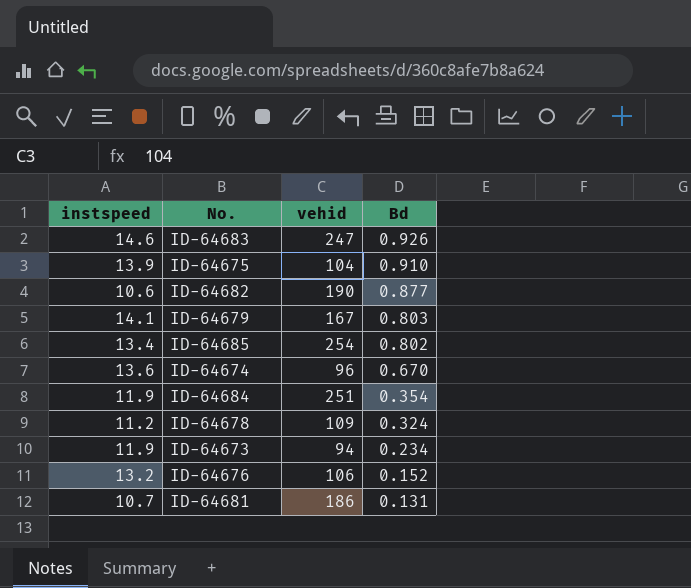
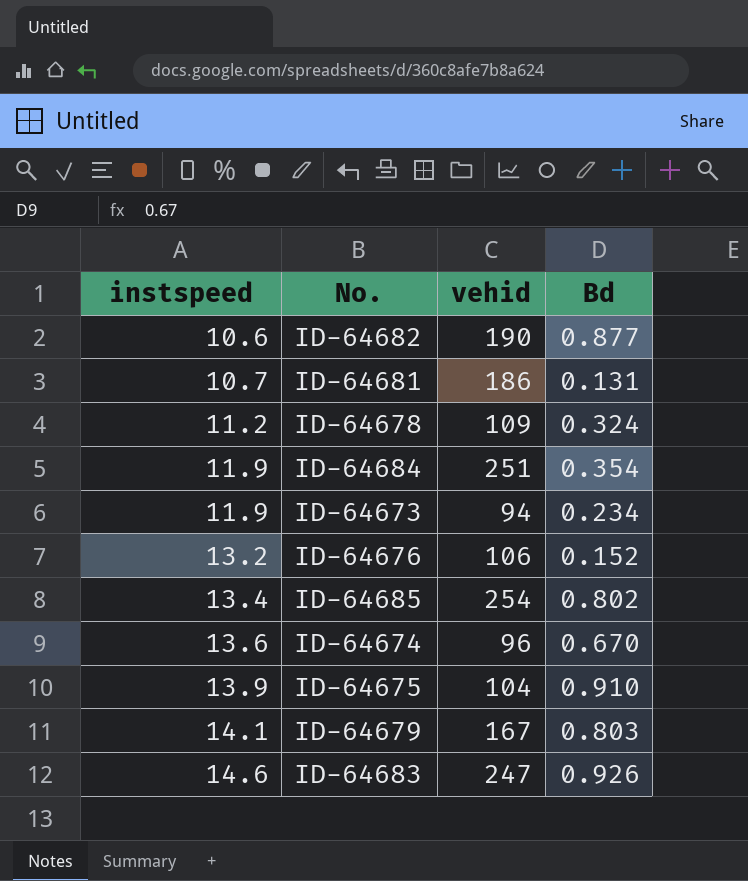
row order: Bd descending -> instspeed ascending

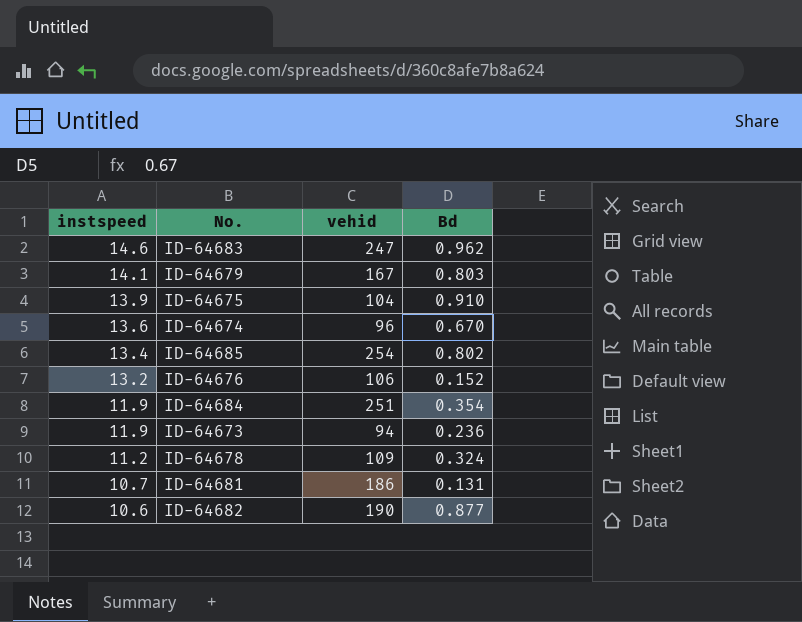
row order: instspeed ascending -> instspeed descending
ID-64683 | Bd: 0.926 -> 0.962
ID-64673 | Bd: 0.234 -> 0.236

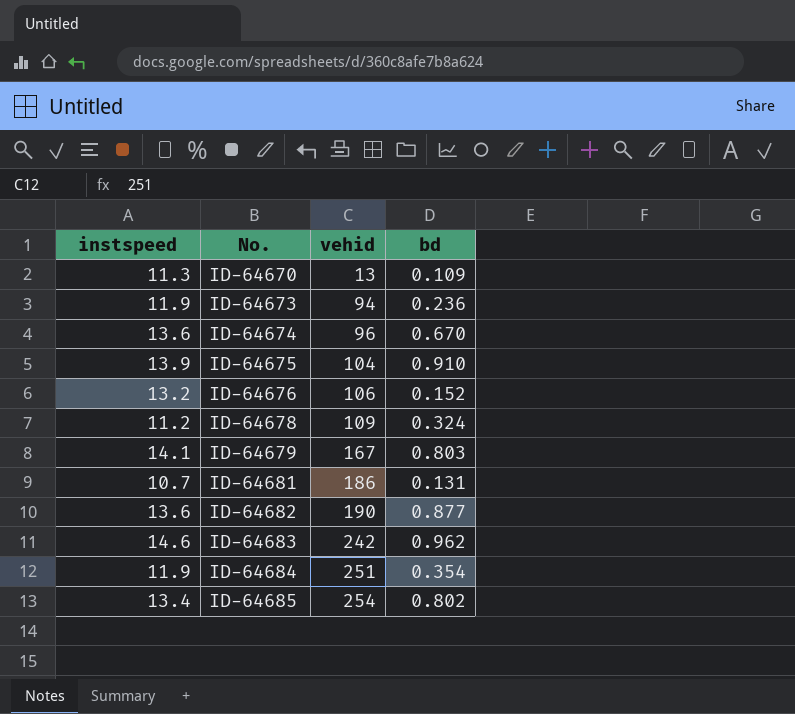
row order: instspeed descending -> No. ascending
column name: Bd -> bd
row ID-64670: none -> 11.3 | 13 | 0.109
ID-64682 | instspeed: 10.6 -> 13.6
ID-64683 | vehid: 247 -> 242

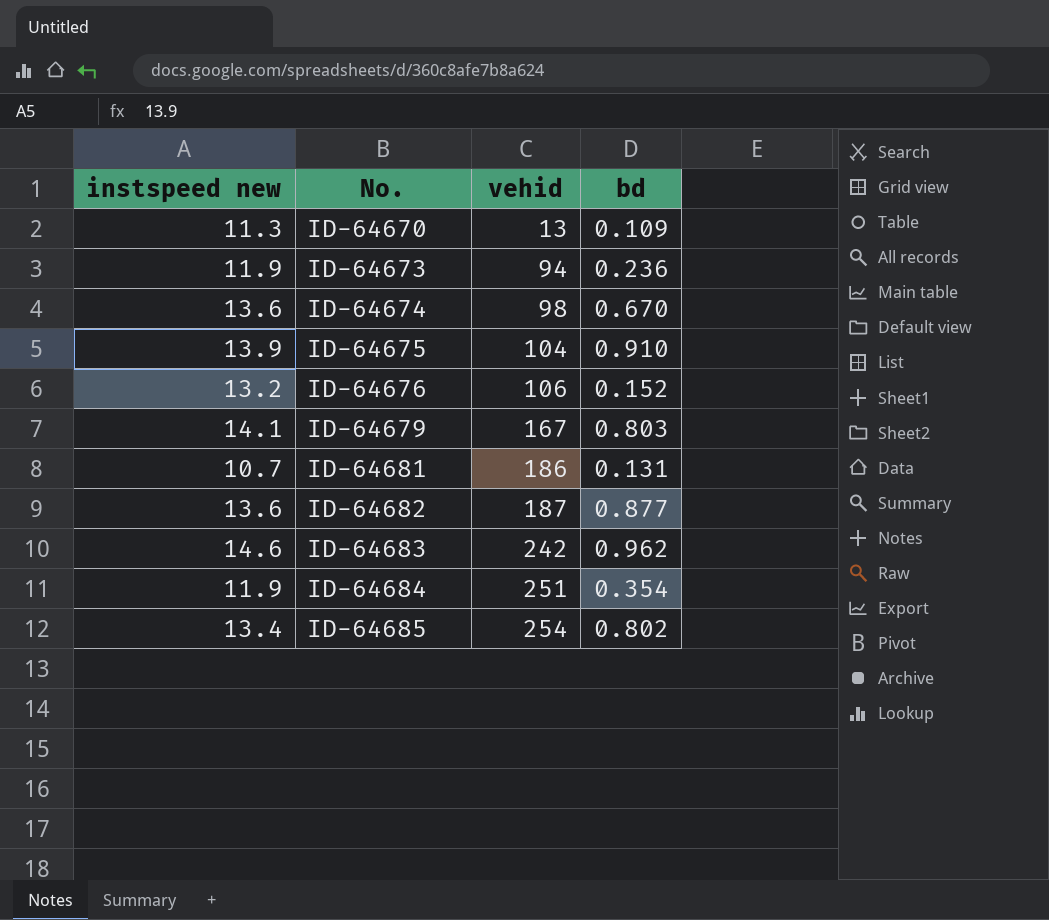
column name: instspeed -> instspeed new
row ID-64678: 11.2 | 109 | 0.324 -> none
ID-64674 | vehid: 96 -> 98
ID-64682 | vehid: 190 -> 187

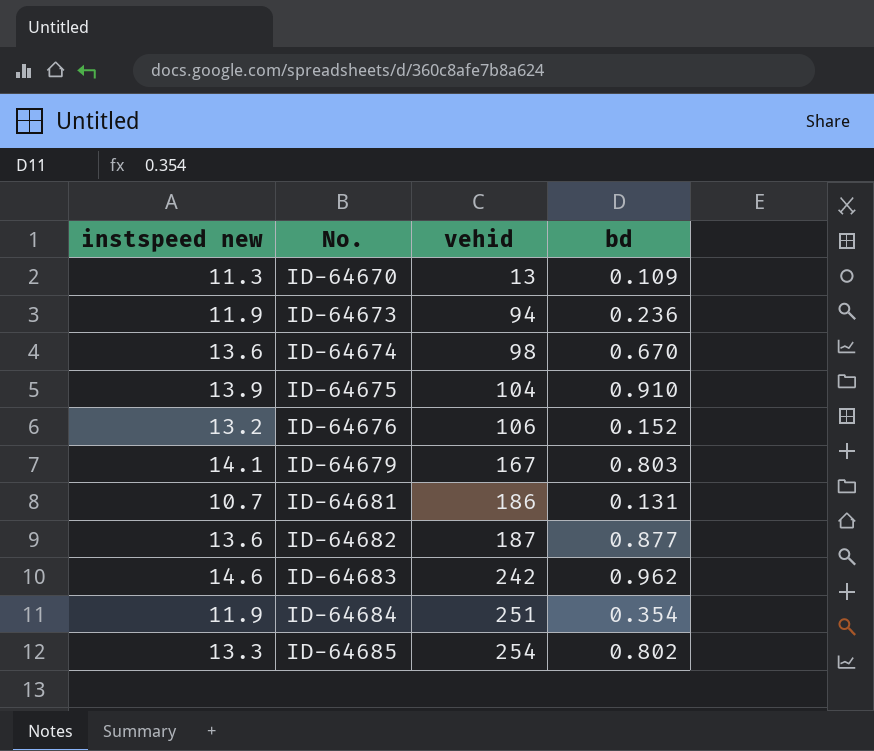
ID-64685 | instspeed new: 13.4 -> 13.3

